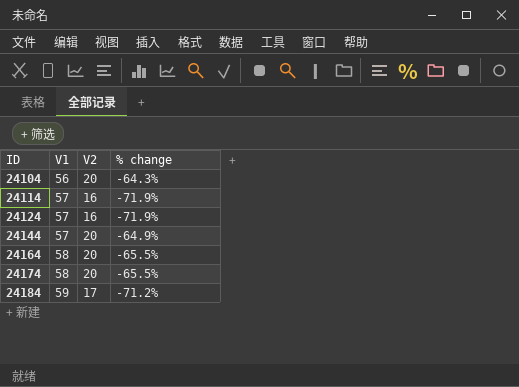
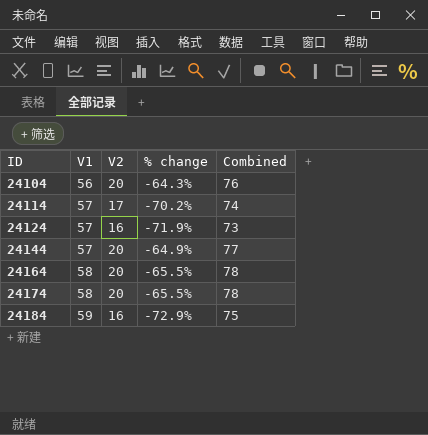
column Combined | formula: none -> [V1] + [V2]
24114 | V2: 16 -> 17
24114 | % change: -71.9% -> -70.2%
24184 | V2: 17 -> 16
24184 | % change: -71.2% -> -72.9%

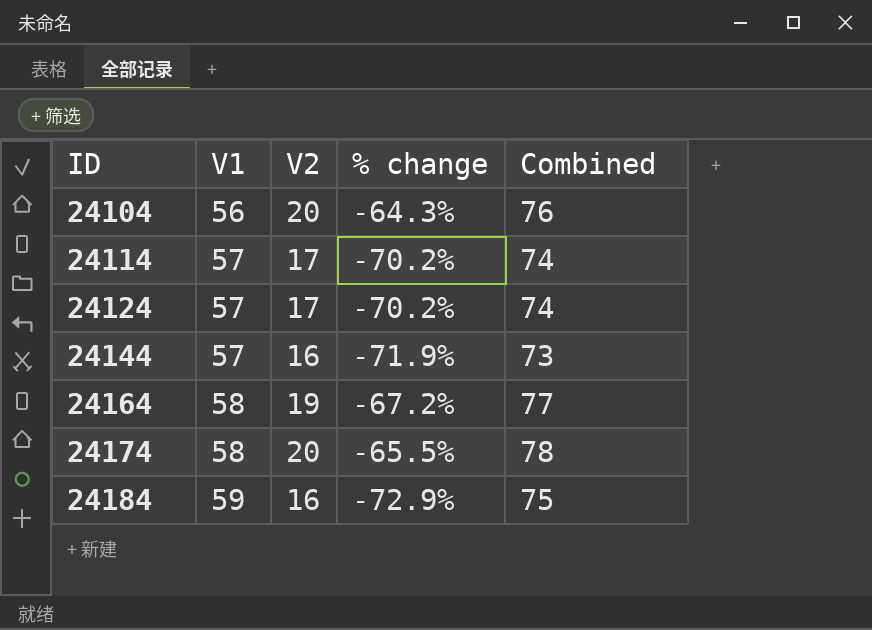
24124 | V2: 16 -> 17
24124 | % change: -71.9% -> -70.2%
24124 | Combined: 73 -> 74
24144 | V2: 20 -> 16
24144 | % change: -64.9% -> -71.9%
24144 | Combined: 77 -> 73
24164 | V2: 20 -> 19
24164 | % change: -65.5% -> -67.2%
24164 | Combined: 78 -> 77

